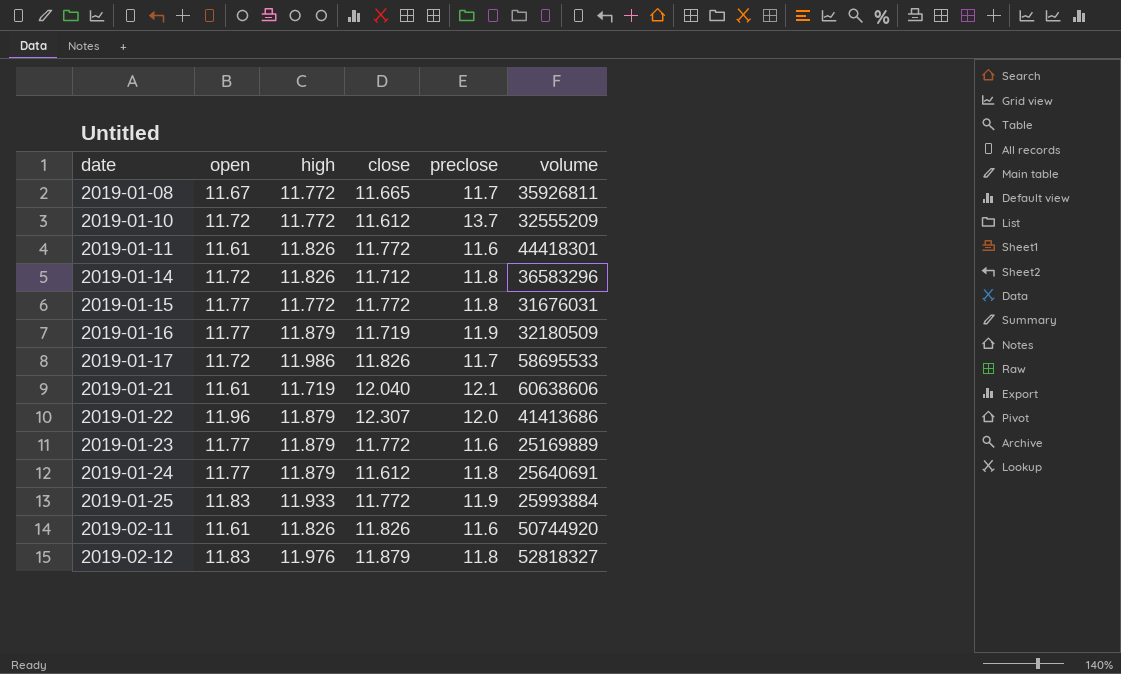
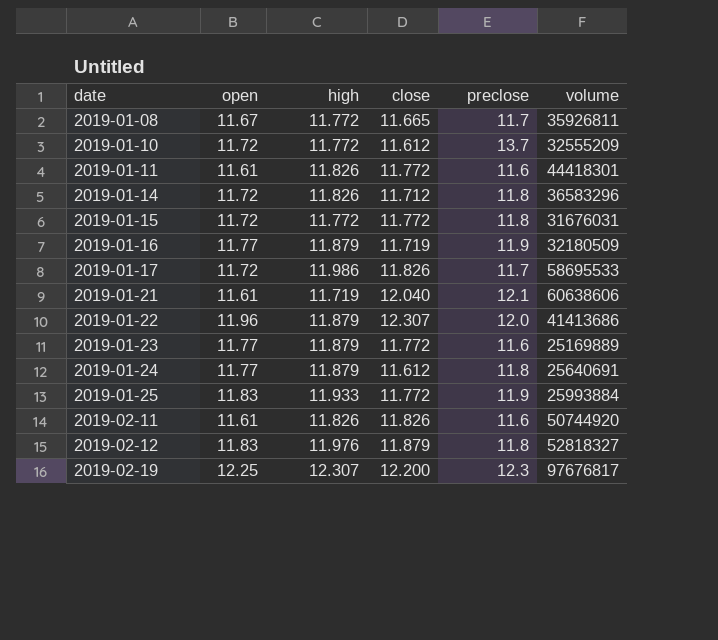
2019-01-15 | open: 11.77 -> 11.72
row 2019-02-19: none -> 12.25 | 12.307 | 12.200 | 12.3 | 97676817

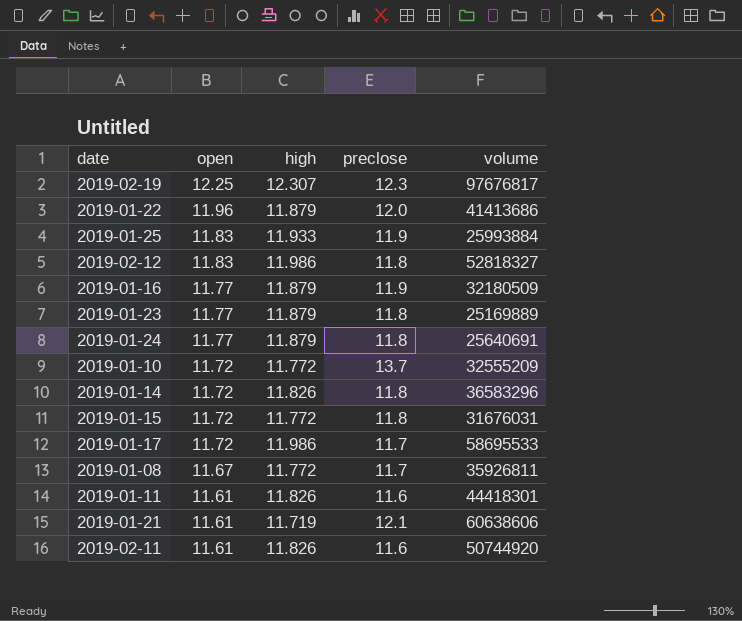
row order: date ascending -> open descending
column close | position: 4 -> none
2019-02-12 | high: 11.976 -> 11.986
2019-01-23 | preclose: 11.6 -> 11.8

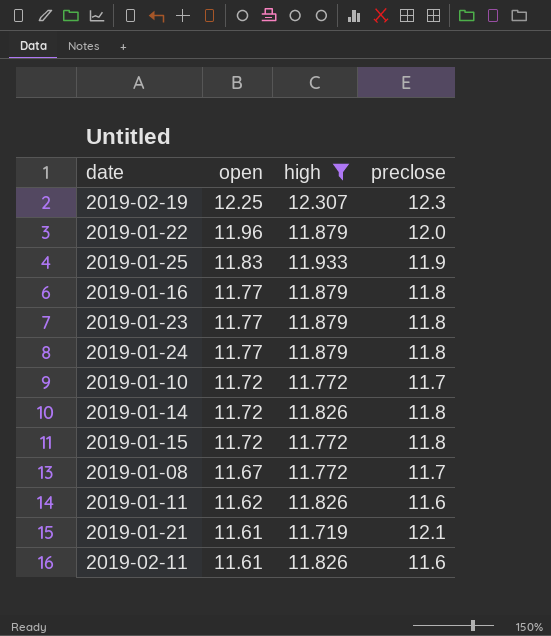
filter: none -> high != 11.986
column volume | position: 5 -> none
2019-01-16 | preclose: 11.9 -> 11.8
2019-01-10 | preclose: 13.7 -> 11.7
2019-01-11 | open: 11.61 -> 11.62

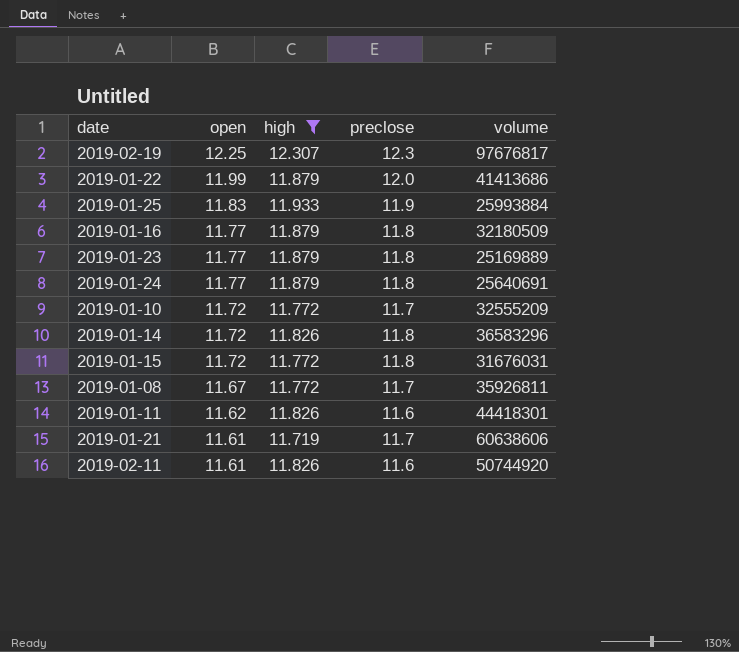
column volume | position: none -> 5
2019-01-22 | open: 11.96 -> 11.99
2019-01-21 | preclose: 12.1 -> 11.7

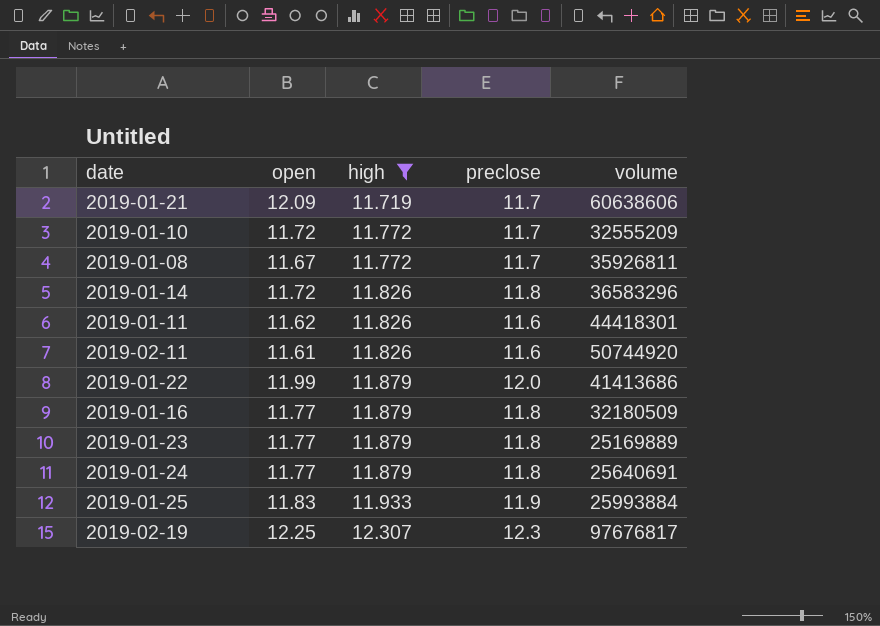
row order: open descending -> high ascending
row 2019-01-15: 11.72 | 11.772 | 11.8 | 31676031 -> none
2019-01-21 | open: 11.61 -> 12.09

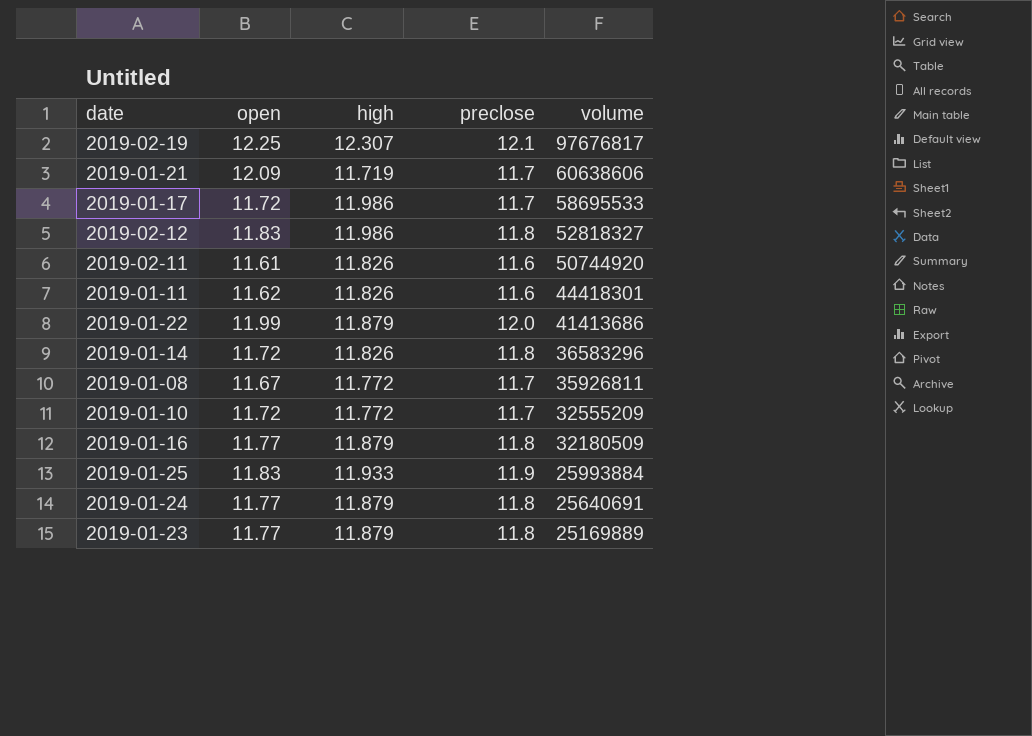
filter: high != 11.986 -> none
row order: high ascending -> volume descending
2019-02-19 | preclose: 12.3 -> 12.1

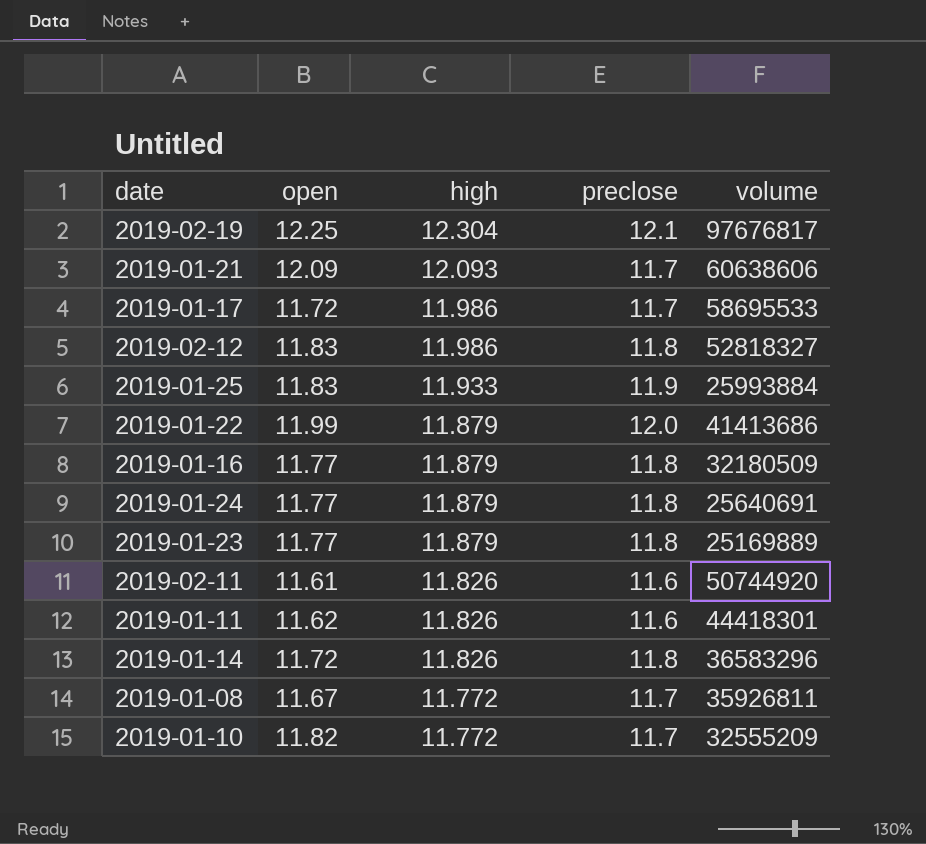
row order: volume descending -> high descending
2019-02-19 | high: 12.307 -> 12.304
2019-01-21 | high: 11.719 -> 12.093
2019-01-10 | open: 11.72 -> 11.82

